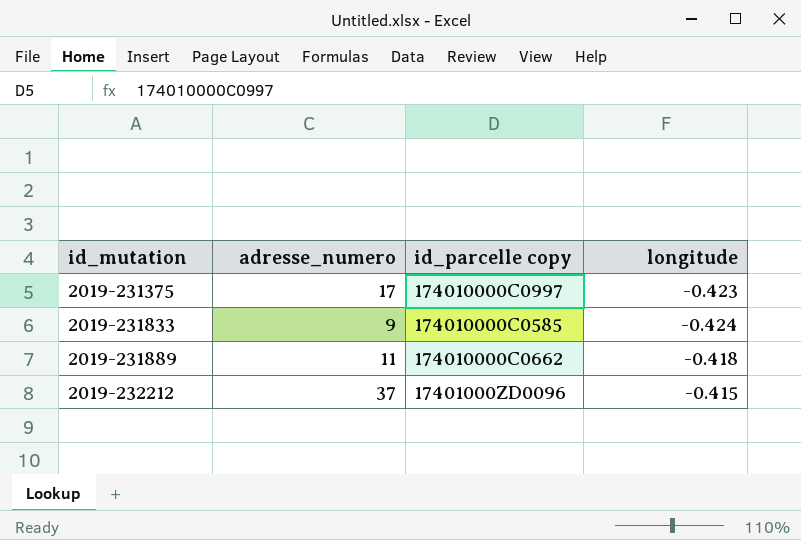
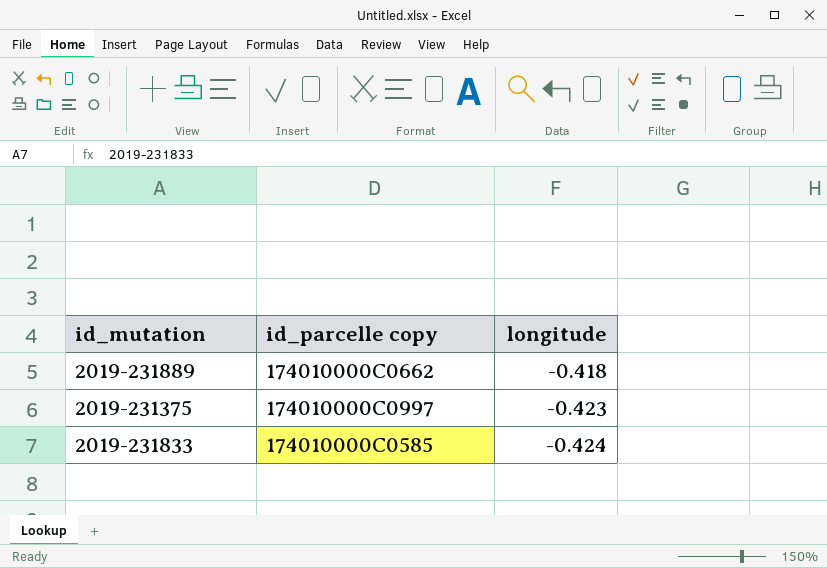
row order: id_mutation ascending -> longitude descending
column adresse_numero | position: 2 -> none
row 2019-232212: 37 | 17401000ZD0096 | -0.415 -> none

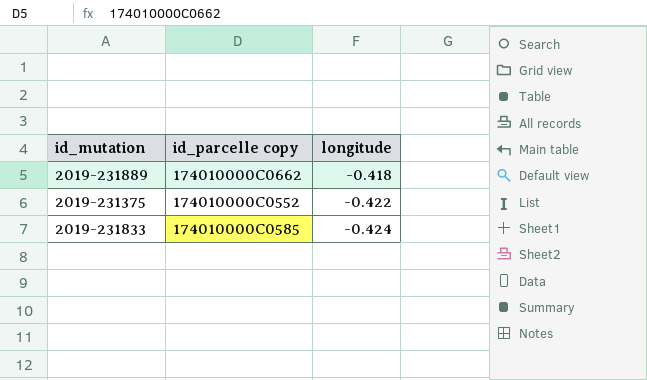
2019-231375 | id_parcelle copy: 174010000C0997 -> 174010000C0552
2019-231375 | longitude: -0.423 -> -0.422

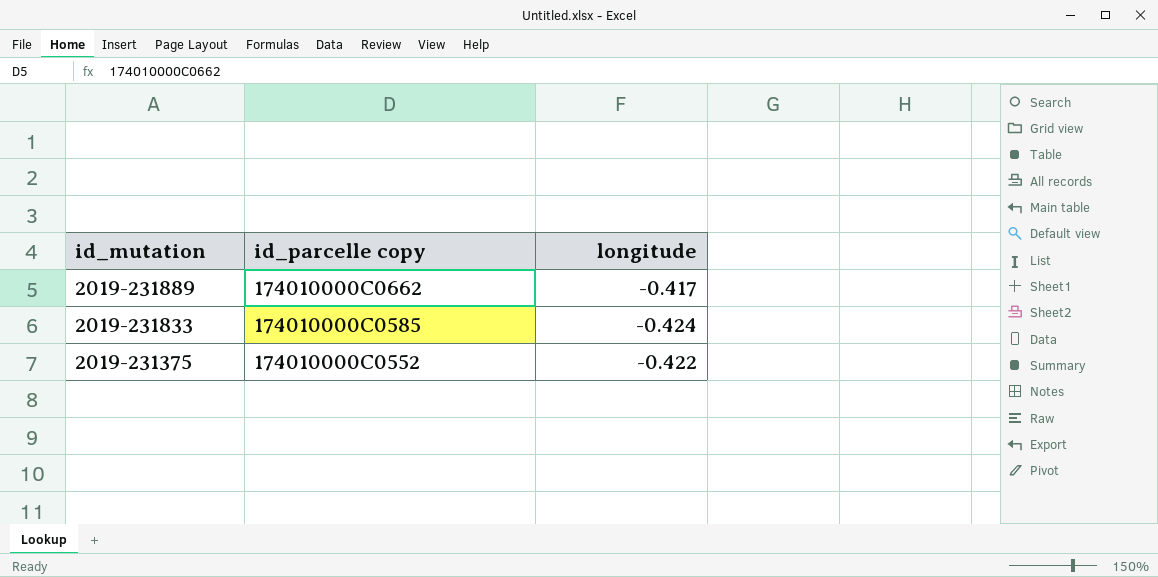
row order: longitude descending -> id_mutation descending
2019-231889 | longitude: -0.418 -> -0.417

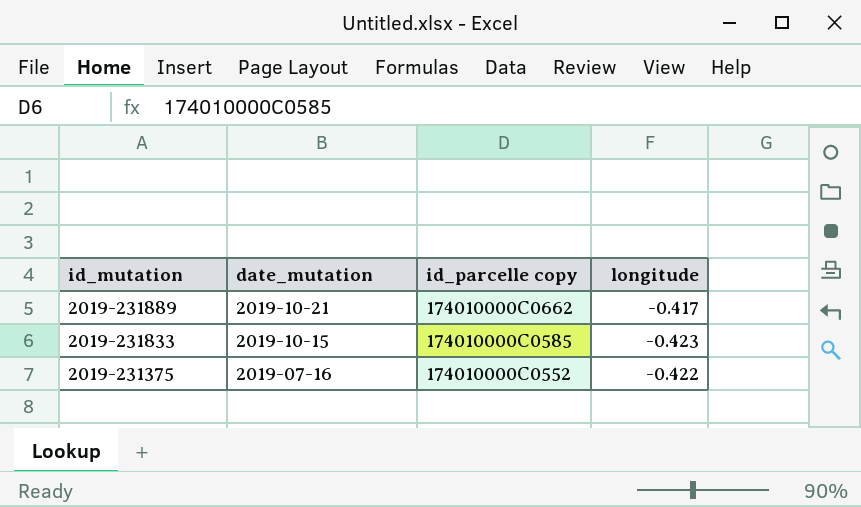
column date_mutation | position: none -> 2
2019-231833 | longitude: -0.424 -> -0.423

